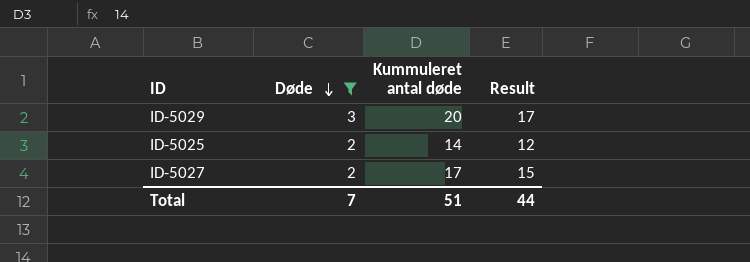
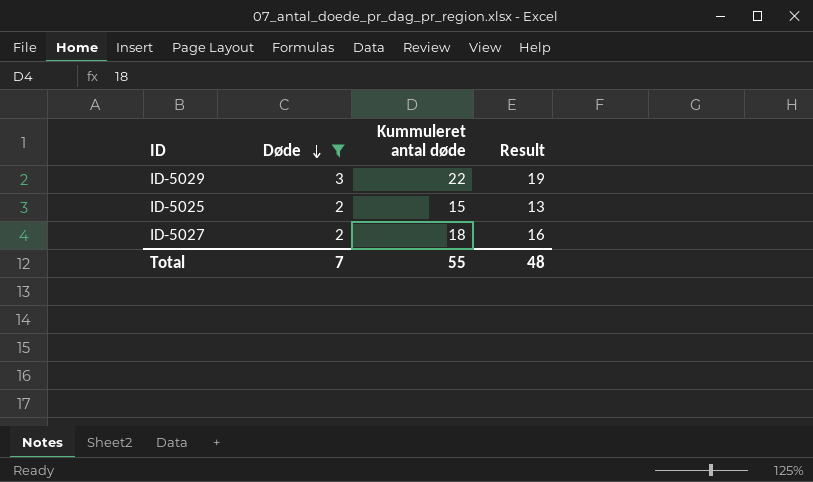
ID-5029 | Kummuleret antal døde: 20 -> 22
ID-5029 | Result: 17 -> 19
ID-5025 | Kummuleret antal døde: 14 -> 15
ID-5025 | Result: 12 -> 13
ID-5027 | Kummuleret antal døde: 17 -> 18
ID-5027 | Result: 15 -> 16
Total | Kummuleret antal døde: 51 -> 55
Total | Result: 44 -> 48

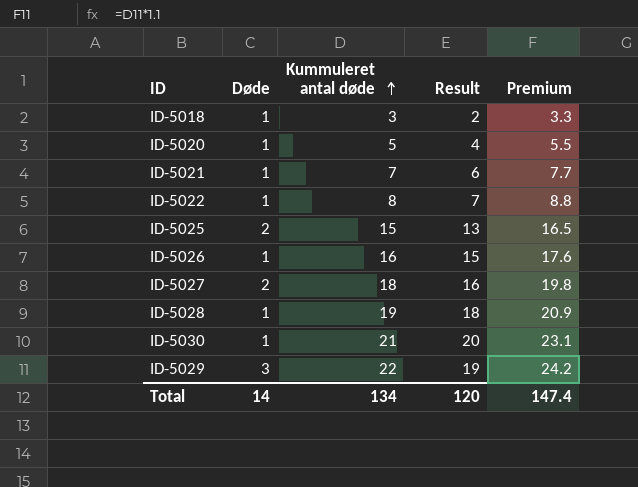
filter: Døde != 1 -> none
row order: Døde descending -> Kummuleret antal døde ascending
column Premium | formula: none -> [Kummuleret antal døde] * 1.1
Total | Døde: 7 -> 14
Total | Kummuleret antal døde: 55 -> 134
Total | Result: 48 -> 120

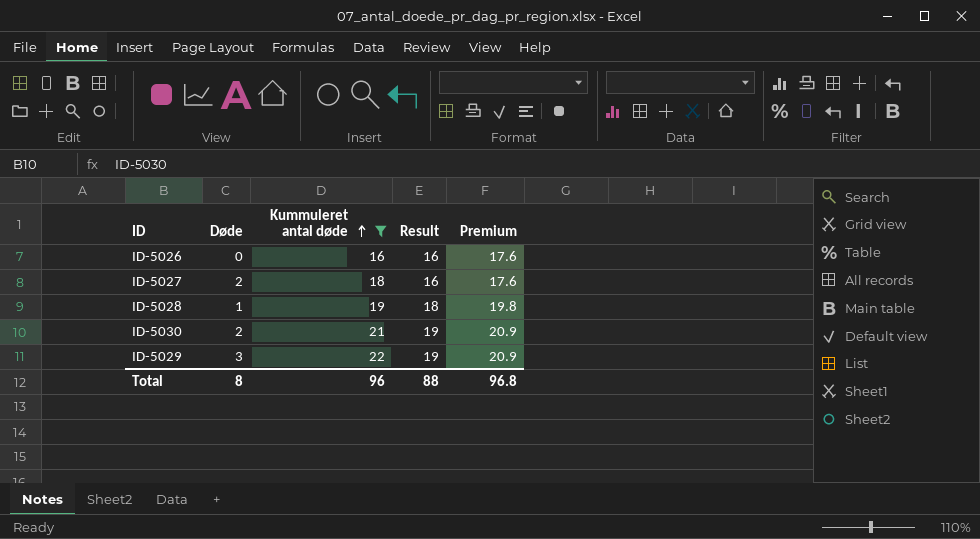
filter: none -> Kummuleret antal døde >= 16
column Premium | formula: [Kummuleret antal døde] * 1.1 -> [Result] * 1.1
ID-5026 | Døde: 1 -> 0
ID-5026 | Result: 15 -> 16
ID-5030 | Døde: 1 -> 2
ID-5030 | Result: 20 -> 19
Total | Døde: 14 -> 8
Total | Kummuleret antal døde: 134 -> 96
Total | Result: 120 -> 88
Total | Premium: 147.4 -> 96.8

